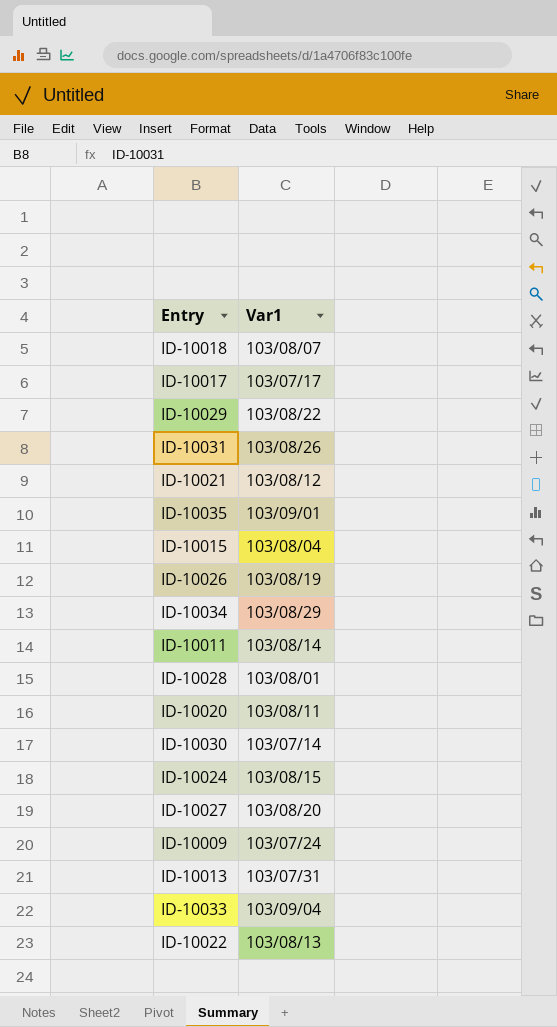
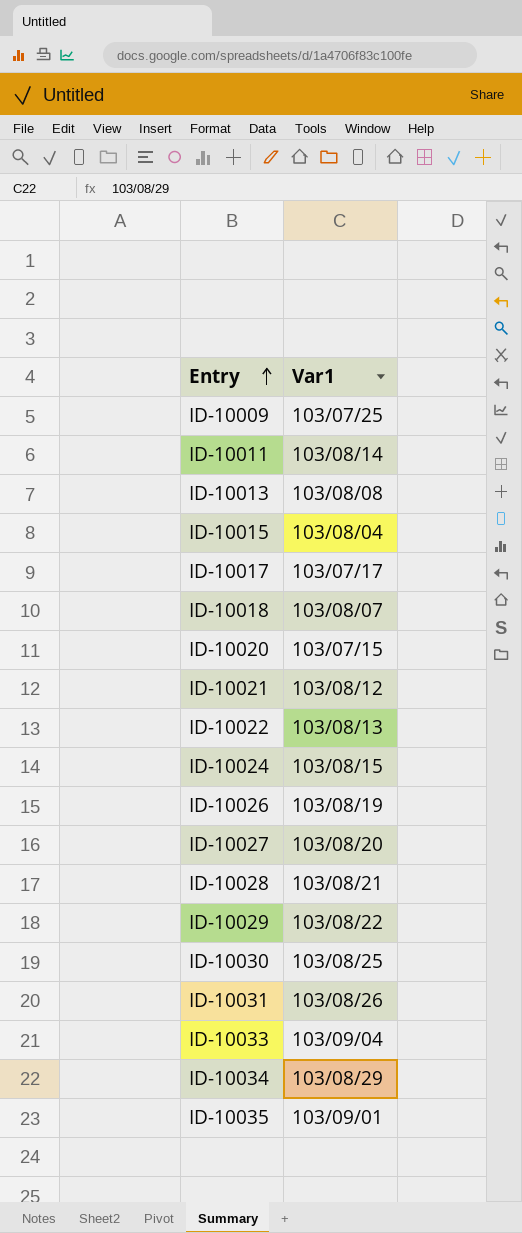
row order: none -> Entry ascending
ID-10009 | Var1: 103/07/24 -> 103/07/25
ID-10013 | Var1: 103/07/31 -> 103/08/08
ID-10020 | Var1: 103/08/11 -> 103/07/15
ID-10028 | Var1: 103/08/01 -> 103/08/21
ID-10030 | Var1: 103/07/14 -> 103/08/25

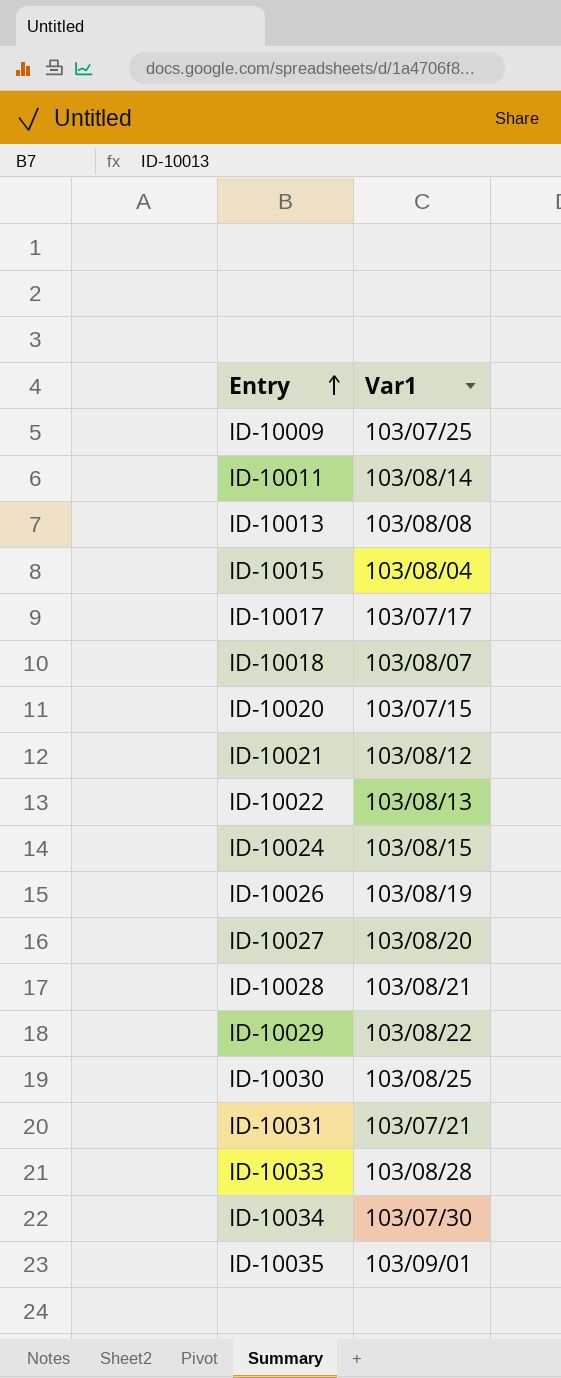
ID-10031 | Var1: 103/08/26 -> 103/07/21
ID-10033 | Var1: 103/09/04 -> 103/08/28
ID-10034 | Var1: 103/08/29 -> 103/07/30

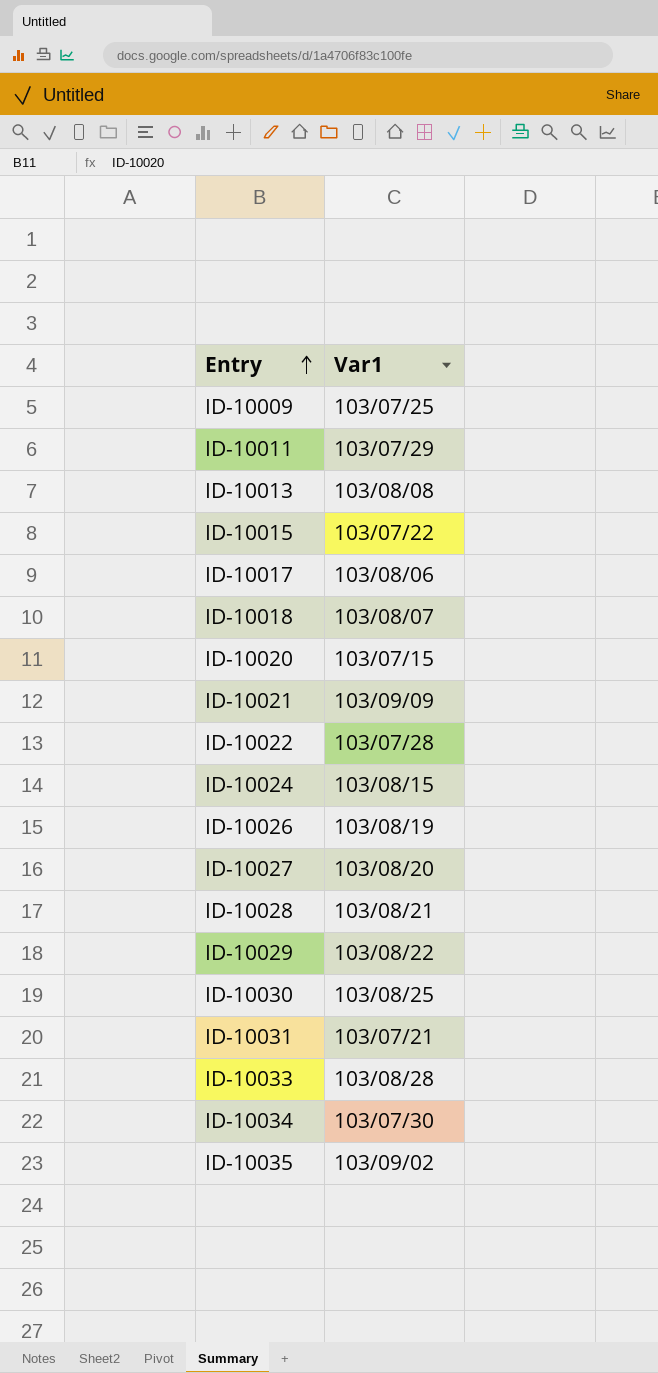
ID-10011 | Var1: 103/08/14 -> 103/07/29
ID-10015 | Var1: 103/08/04 -> 103/07/22
ID-10017 | Var1: 103/07/17 -> 103/08/06
ID-10021 | Var1: 103/08/12 -> 103/09/09
ID-10022 | Var1: 103/08/13 -> 103/07/28
ID-10035 | Var1: 103/09/01 -> 103/09/02

